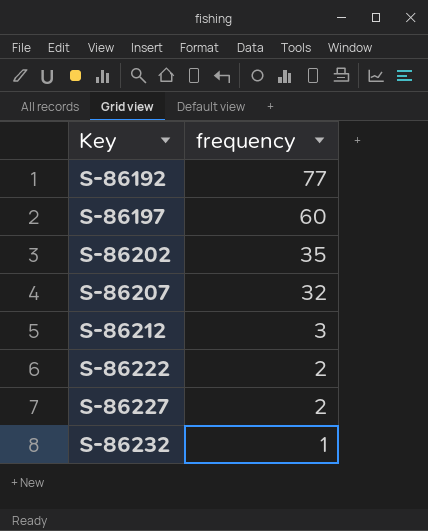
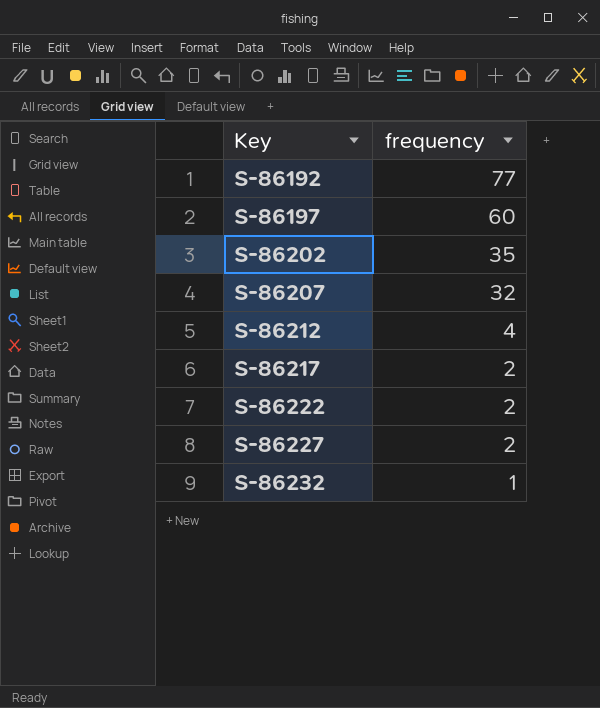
S-86212 | frequency: 3 -> 4
row S-86217: none -> 2

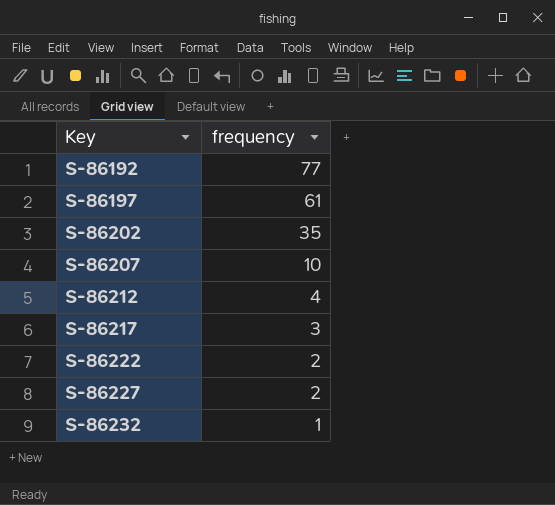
S-86197 | frequency: 60 -> 61
S-86207 | frequency: 32 -> 10
S-86217 | frequency: 2 -> 3

